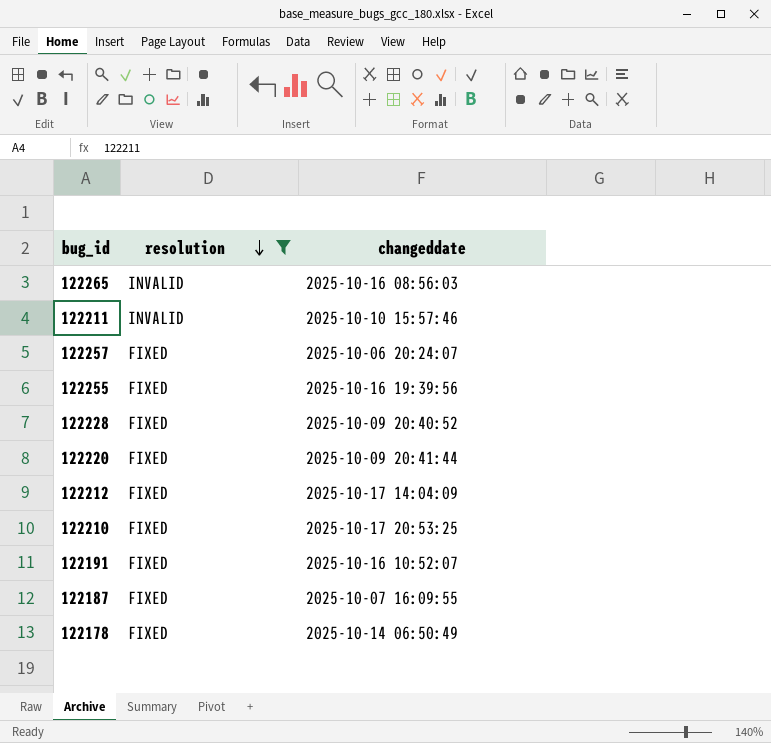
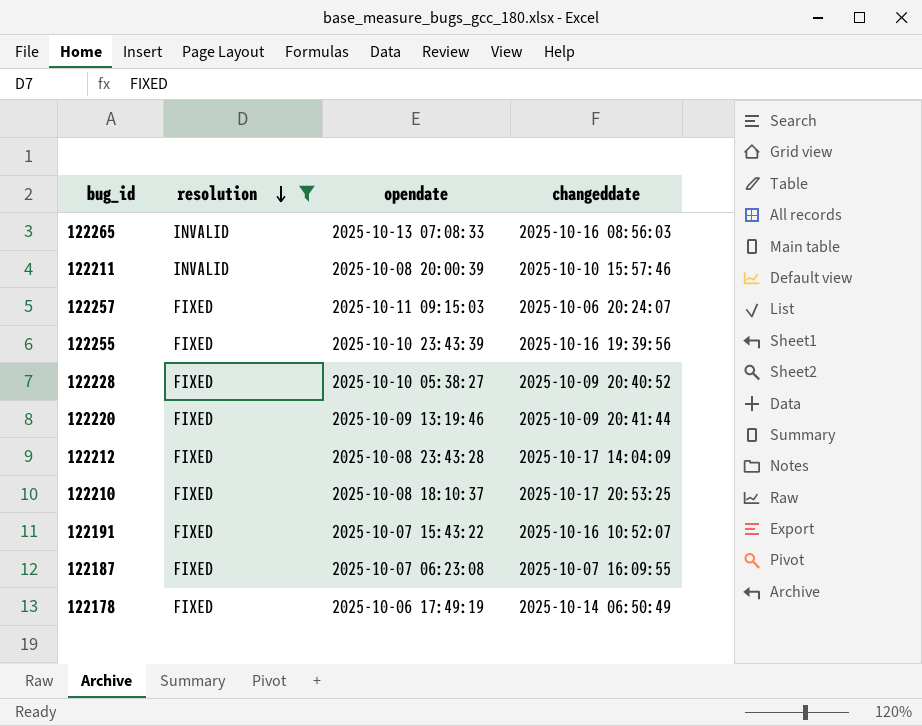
column opendate | position: none -> 3

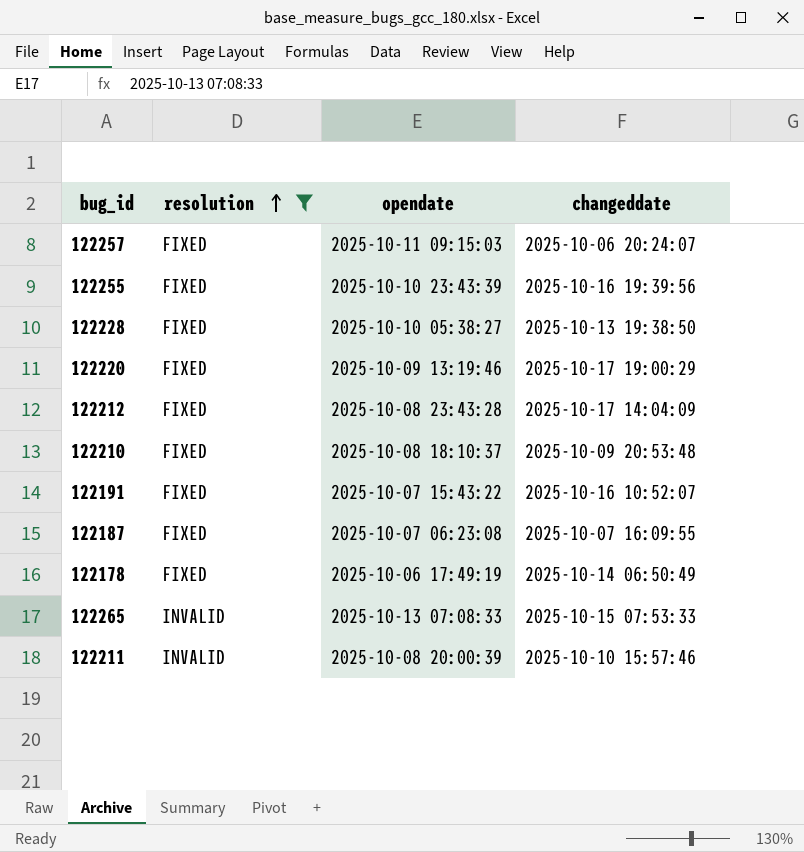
row order: resolution descending -> resolution ascending
122228 | changeddate: 2025-10-09 20:40:52 -> 2025-10-13 19:38:50
122220 | changeddate: 2025-10-09 20:41:44 -> 2025-10-17 19:00:29
122210 | changeddate: 2025-10-17 20:53:25 -> 2025-10-09 20:53:48
122265 | changeddate: 2025-10-16 08:56:03 -> 2025-10-15 07:53:33

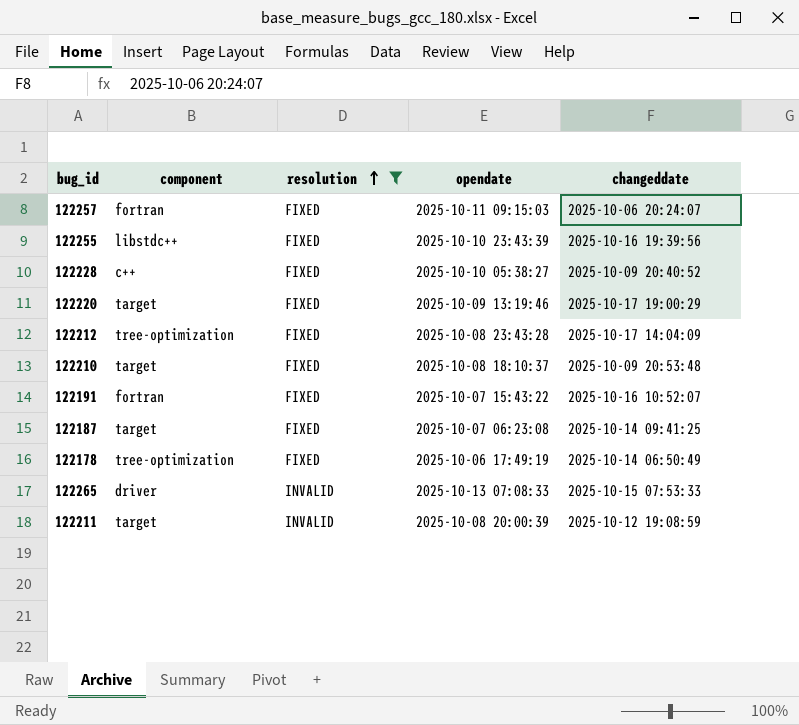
column component | position: none -> 2
122228 | changeddate: 2025-10-13 19:38:50 -> 2025-10-09 20:40:52
122187 | changeddate: 2025-10-07 16:09:55 -> 2025-10-14 09:41:25
122211 | changeddate: 2025-10-10 15:57:46 -> 2025-10-12 19:08:59

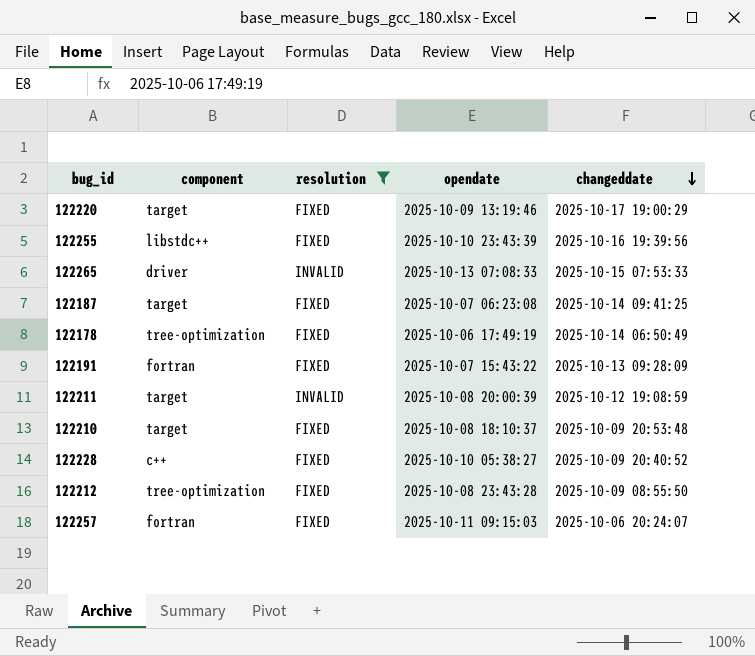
row order: resolution ascending -> changeddate descending
122191 | changeddate: 2025-10-16 10:52:07 -> 2025-10-13 09:28:09
122212 | changeddate: 2025-10-17 14:04:09 -> 2025-10-09 08:55:50

